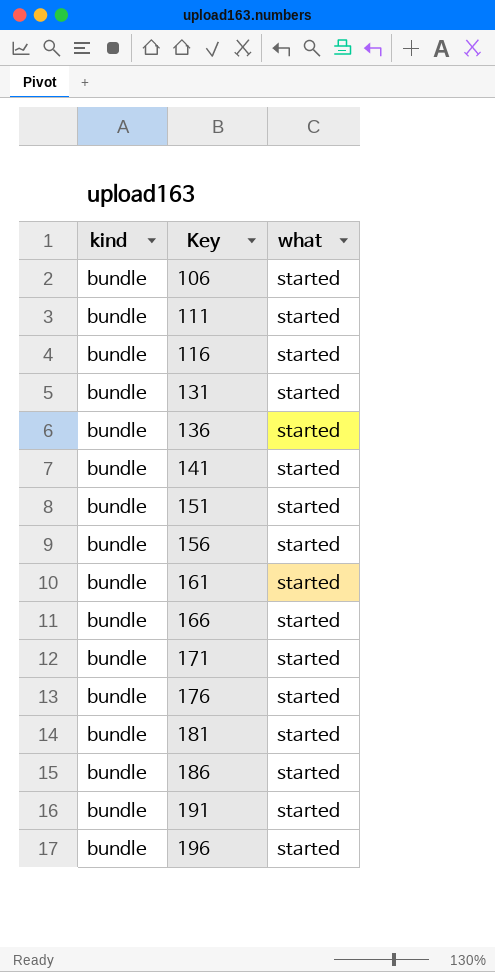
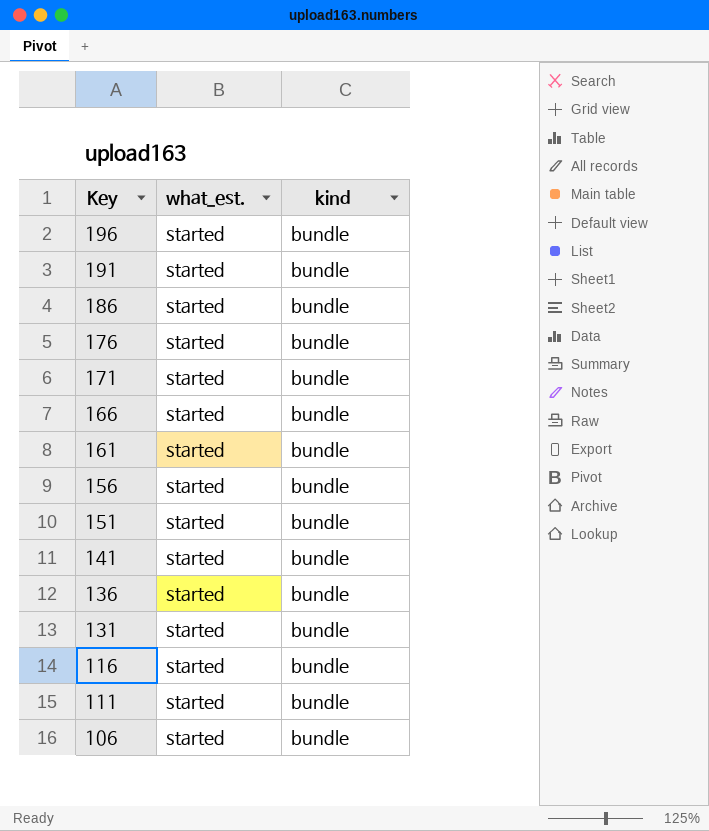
row order: Key ascending -> Key descending
column name: what -> what_est.
column kind | position: 1 -> 3
row 181: bundle | started -> none

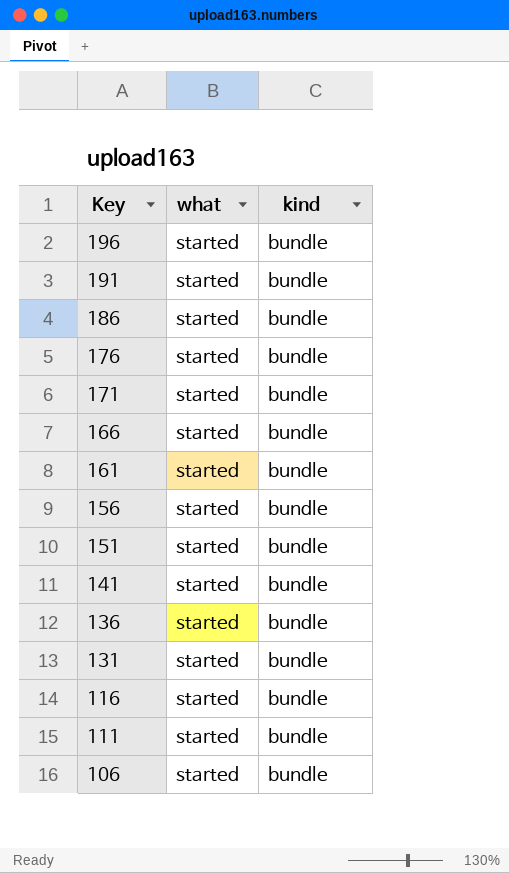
column name: what_est. -> what

